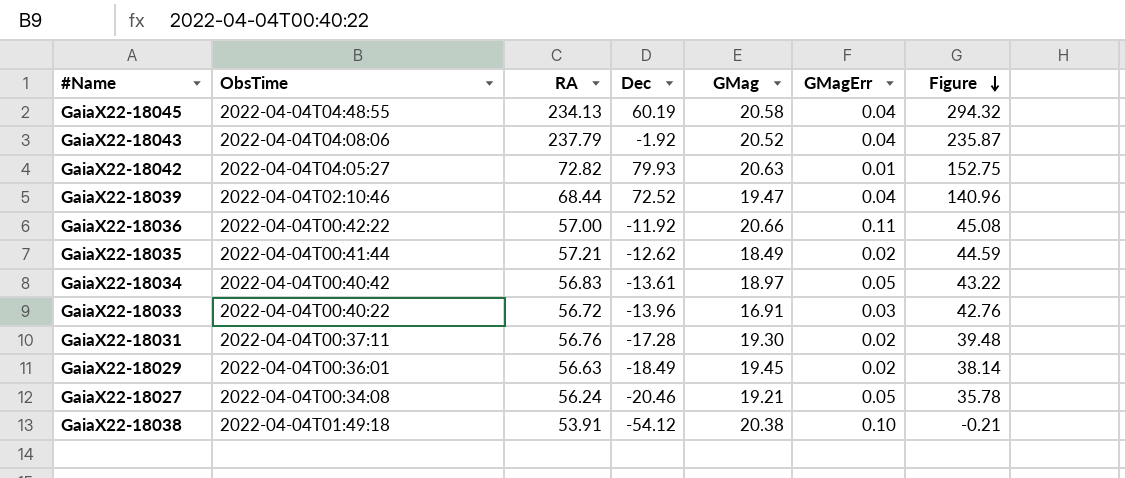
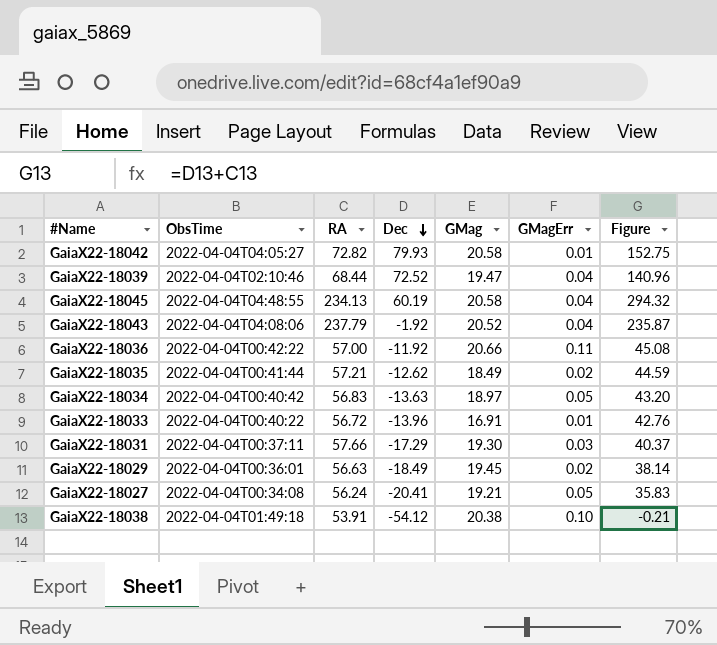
row order: Figure descending -> Dec descending
GaiaX22-18042 | GMag: 20.63 -> 20.58
GaiaX22-18034 | Dec: -13.61 -> -13.63
GaiaX22-18034 | Figure: 43.22 -> 43.20
GaiaX22-18033 | GMagErr: 0.03 -> 0.01
GaiaX22-18031 | RA: 56.76 -> 57.66
GaiaX22-18031 | Dec: -17.28 -> -17.29
GaiaX22-18031 | GMagErr: 0.02 -> 0.03
GaiaX22-18031 | Figure: 39.48 -> 40.37
GaiaX22-18027 | Dec: -20.46 -> -20.41
GaiaX22-18027 | Figure: 35.78 -> 35.83

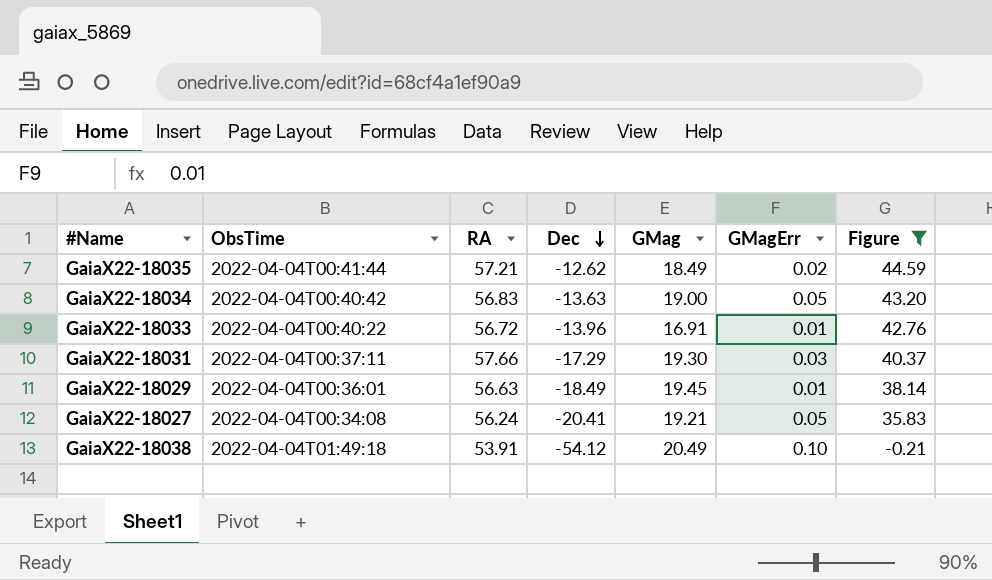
filter: none -> Figure <= 44.59
GaiaX22-18034 | GMag: 18.97 -> 19.00
GaiaX22-18029 | GMagErr: 0.02 -> 0.01
GaiaX22-18038 | GMag: 20.38 -> 20.49

